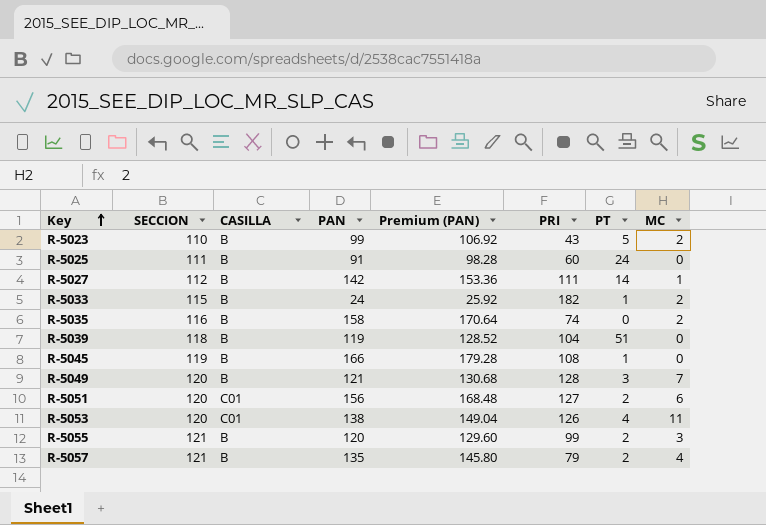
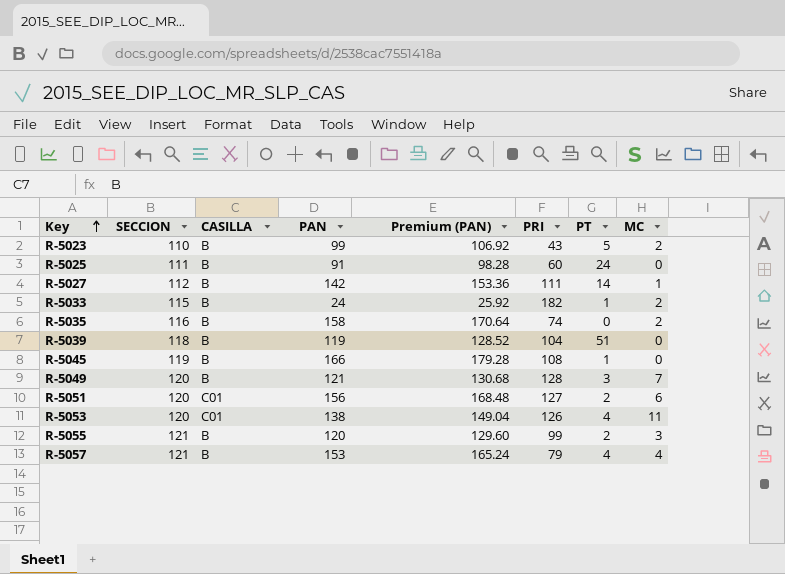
R-5057 | PAN: 135 -> 153
R-5057 | Premium (PAN): 145.80 -> 165.24
R-5057 | PT: 2 -> 4

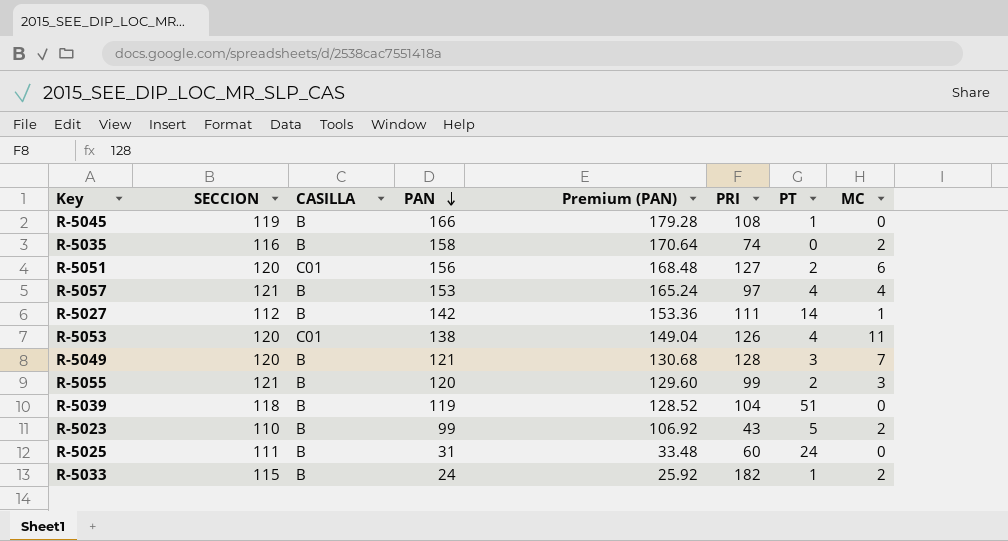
row order: Key ascending -> PAN descending
R-5057 | PRI: 79 -> 97
R-5025 | PAN: 91 -> 31
R-5025 | Premium (PAN): 98.28 -> 33.48

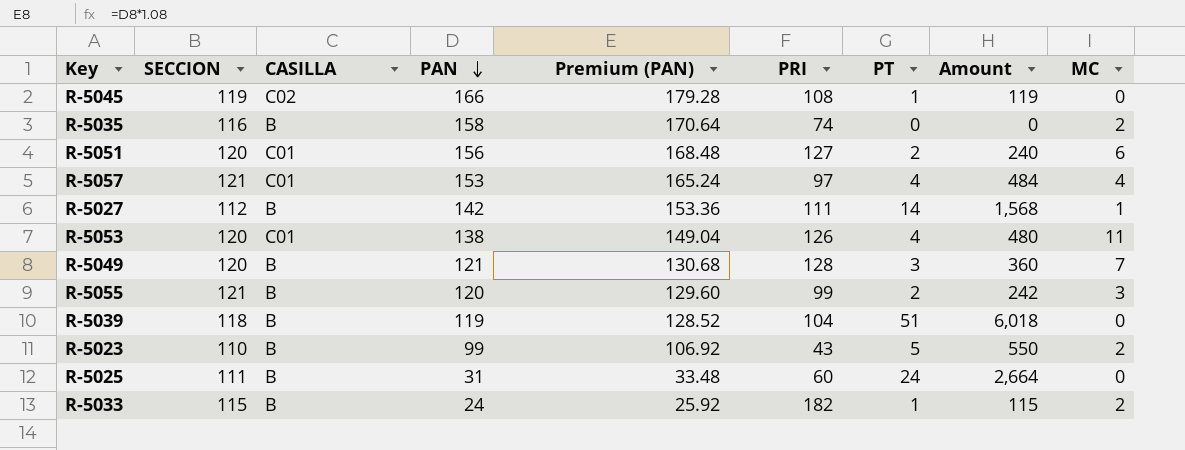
column Amount | formula: none -> [SECCION] * [PT]
R-5045 | CASILLA: B -> C02
R-5057 | CASILLA: B -> C01

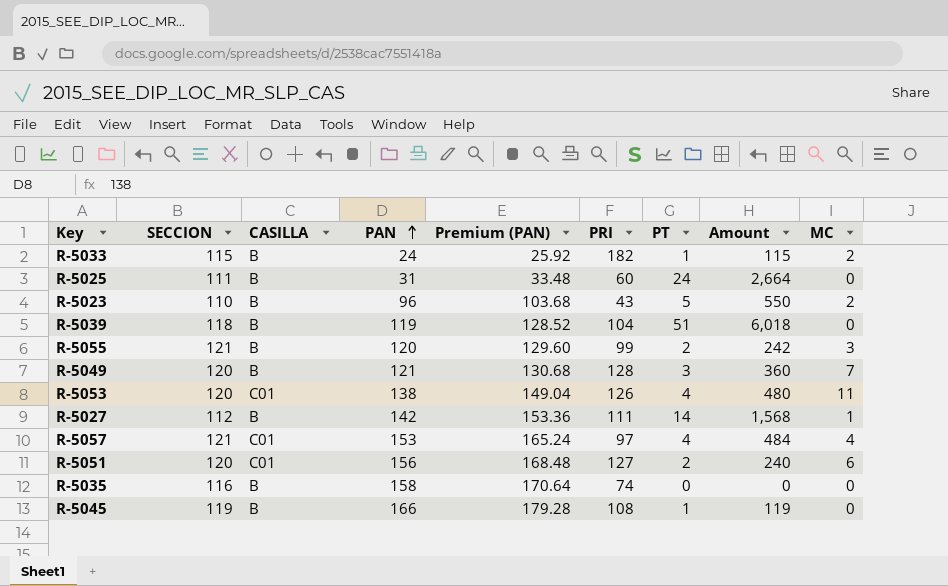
row order: PAN descending -> PAN ascending
R-5023 | PAN: 99 -> 96
R-5023 | Premium (PAN): 106.92 -> 103.68
R-5035 | MC: 2 -> 0
R-5045 | CASILLA: C02 -> B

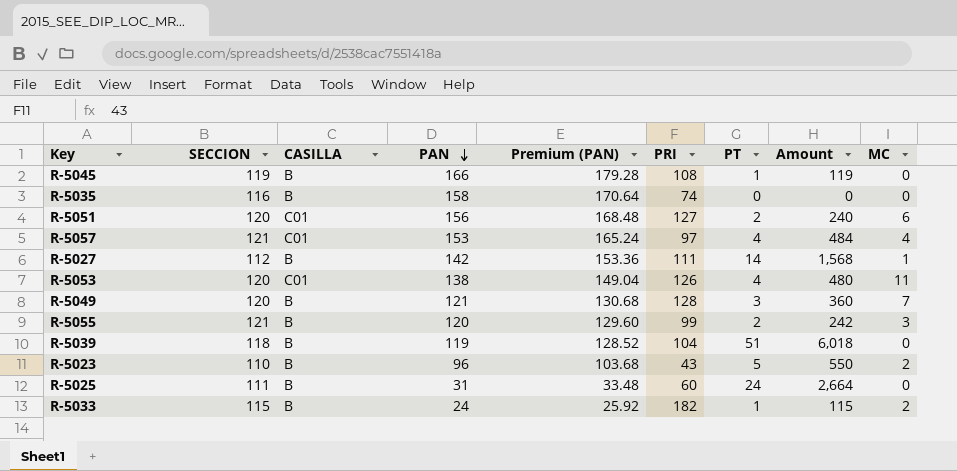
row order: PAN ascending -> PAN descending

